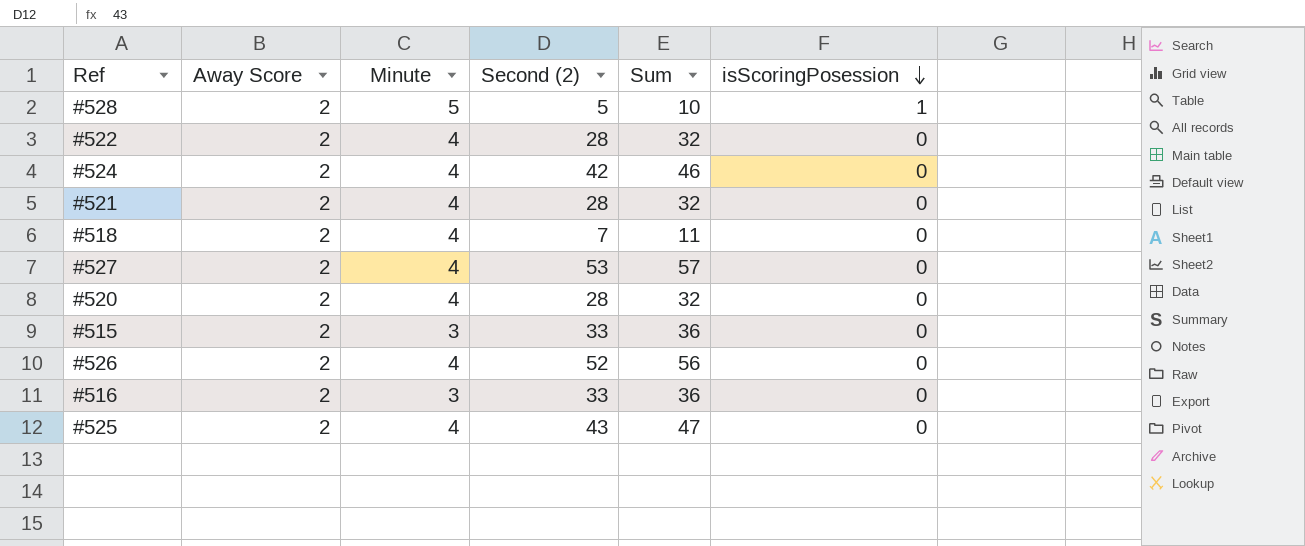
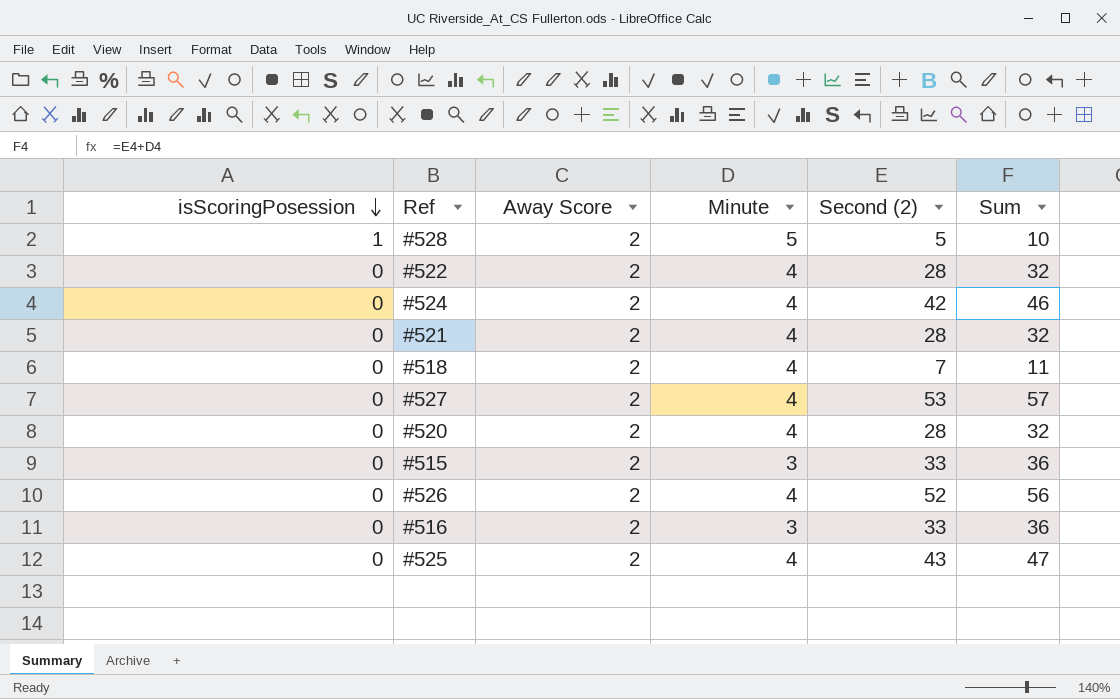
column isScoringPosession | position: 6 -> 1

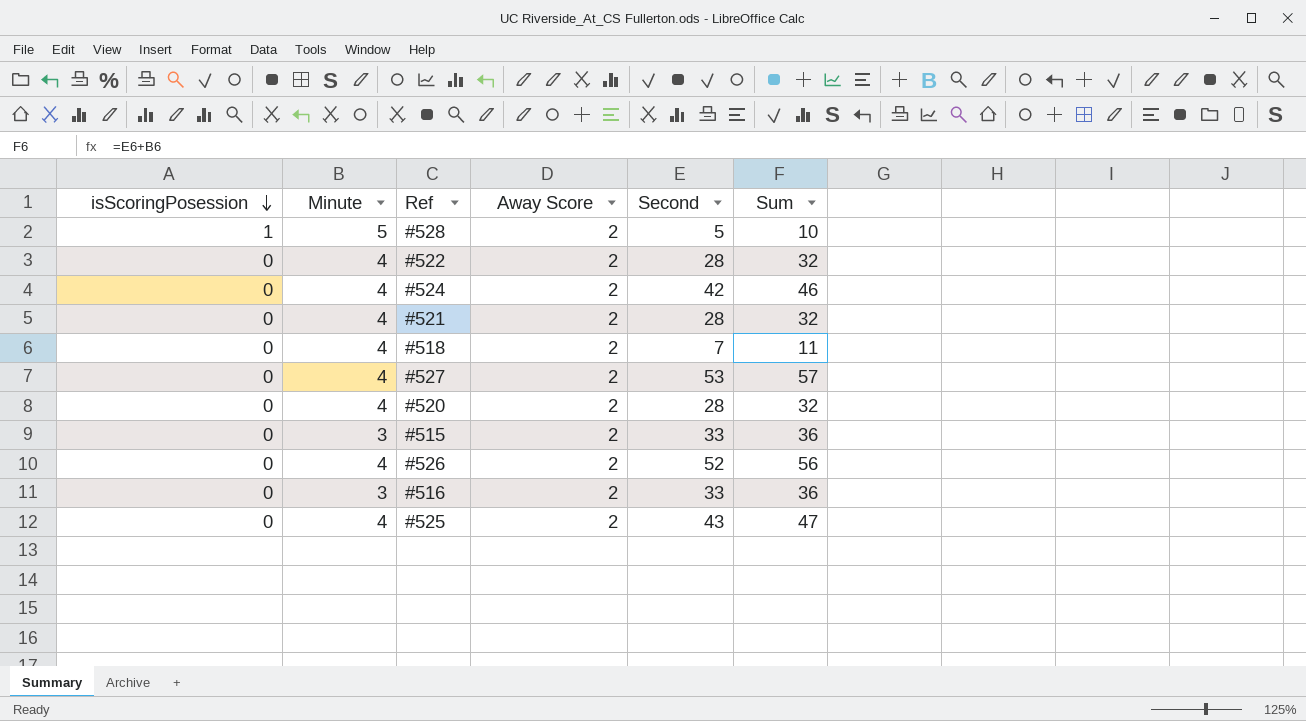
column Minute | position: 4 -> 2
column name: Second (2) -> Second

